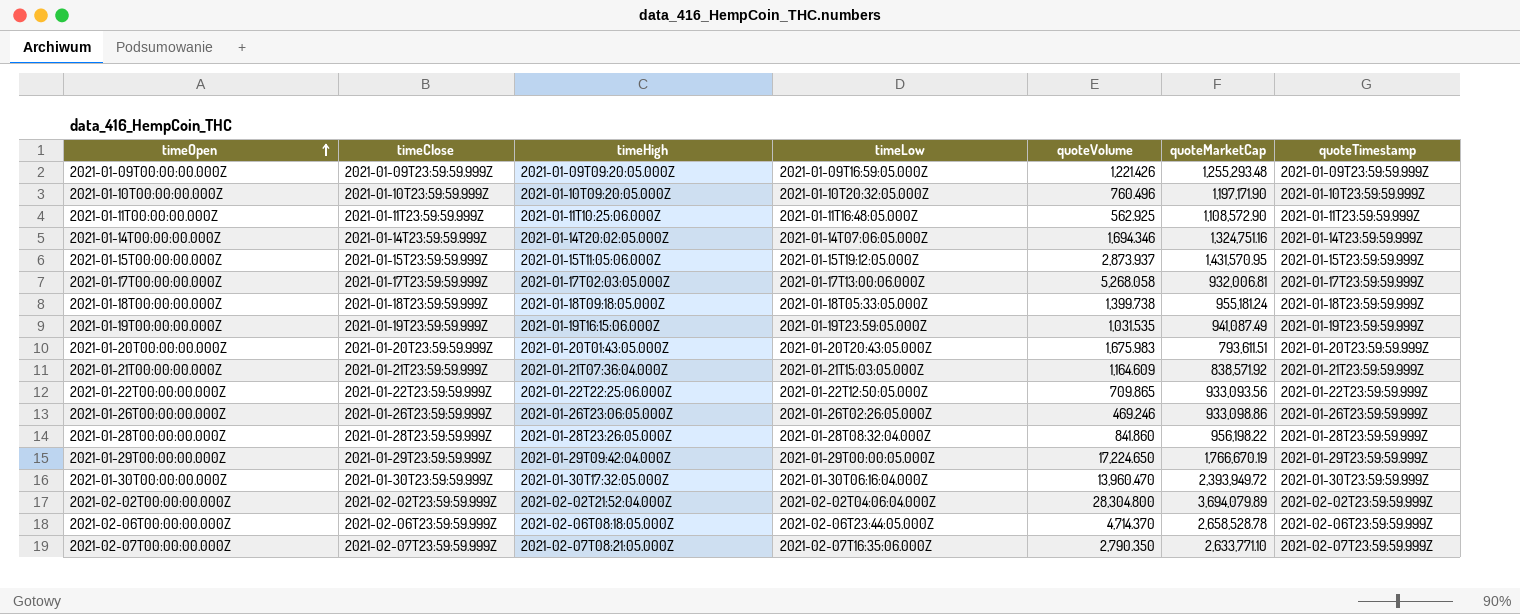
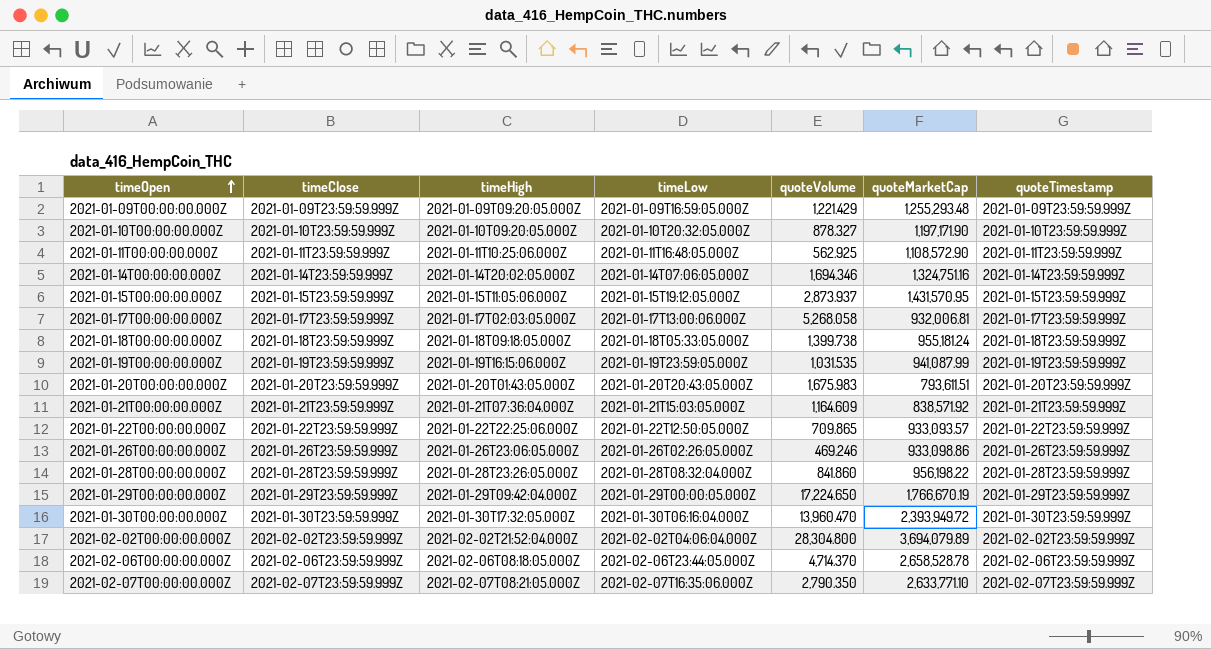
2021-01-09T00:00:00.000Z | quoteVolume: 1,221.426 -> 1,221.429
2021-01-10T00:00:00.000Z | quoteVolume: 760.496 -> 878.327
2021-01-19T00:00:00.000Z | quoteMarketCap: 941,087.49 -> 941,087.99
2021-01-22T00:00:00.000Z | quoteMarketCap: 933,093.56 -> 933,093.57

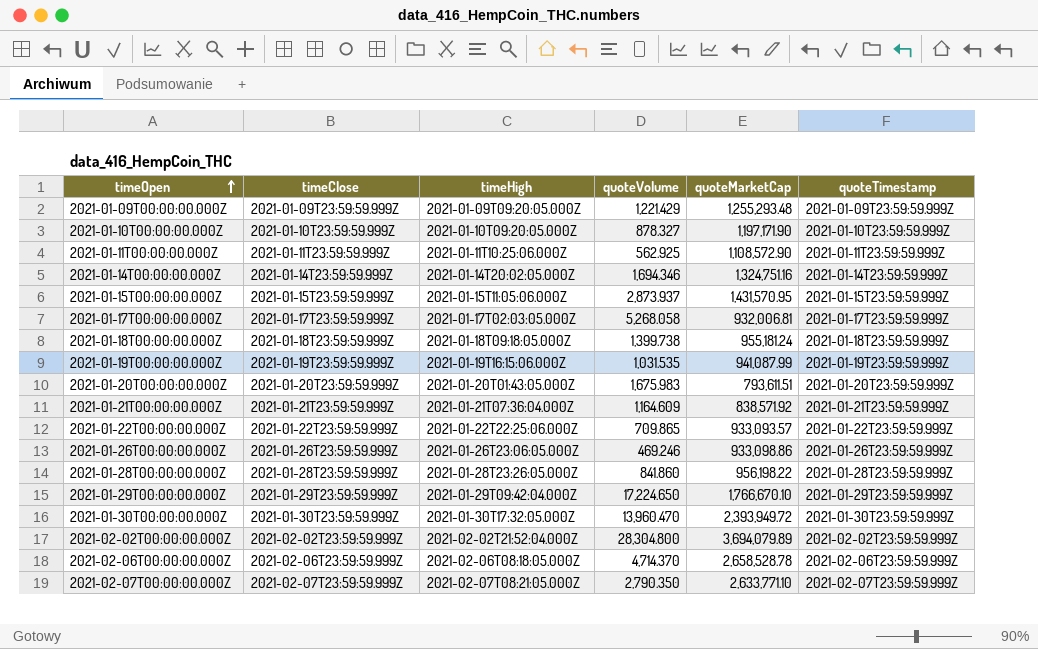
column timeLow | position: 4 -> none
2021-01-29T00:00:00.000Z | quoteMarketCap: 1,766,670.19 -> 1,766,670.10

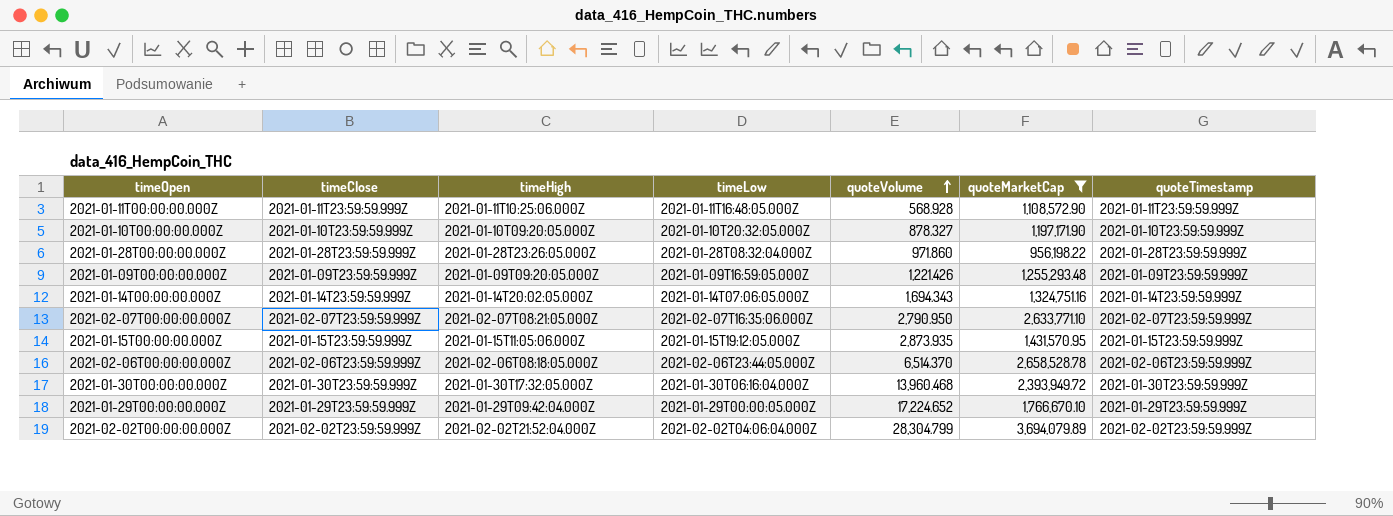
filter: none -> quoteMarketCap >= 956,198.22
row order: timeOpen ascending -> quoteVolume ascending
column timeLow | position: none -> 4
2021-01-11T00:00:00.000Z | quoteVolume: 562.925 -> 568.928
2021-01-28T00:00:00.000Z | quoteVolume: 841.860 -> 971.860
2021-01-09T00:00:00.000Z | quoteVolume: 1,221.429 -> 1,221.426
2021-01-14T00:00:00.000Z | quoteVolume: 1,694.346 -> 1,694.343
2021-02-07T00:00:00.000Z | quoteVolume: 2,790.350 -> 2,790.950
2021-01-15T00:00:00.000Z | quoteVolume: 2,873.937 -> 2,873.935
2021-02-06T00:00:00.000Z | quoteVolume: 4,714.370 -> 6,514.370
2021-01-30T00:00:00.000Z | quoteVolume: 13,960.470 -> 13,960.468
2021-01-29T00:00:00.000Z | quoteVolume: 17,224.650 -> 17,224.652
2021-02-02T00:00:00.000Z | quoteVolume: 28,304.800 -> 28,304.799

